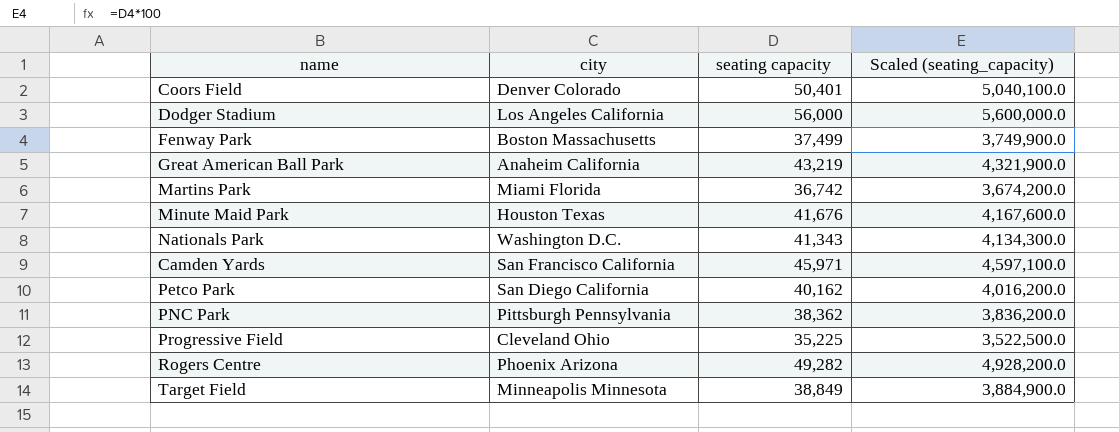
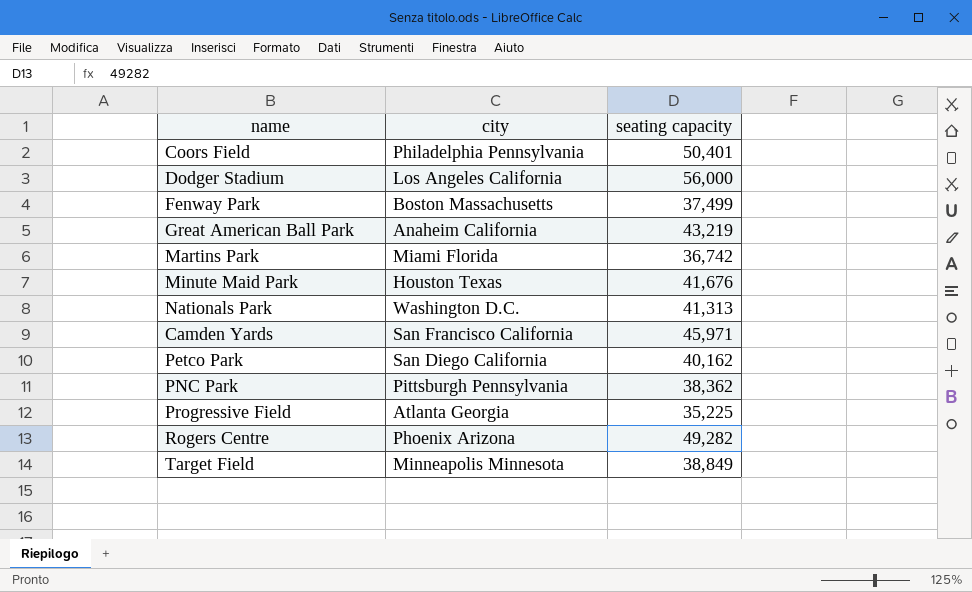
column Scaled (seating_capacity) | formula: [seating capacity] * 100 -> none
Coors Field | city: Denver Colorado -> Philadelphia Pennsylvania
Nationals Park | seating capacity: 41,343 -> 41,313
Progressive Field | city: Cleveland Ohio -> Atlanta Georgia

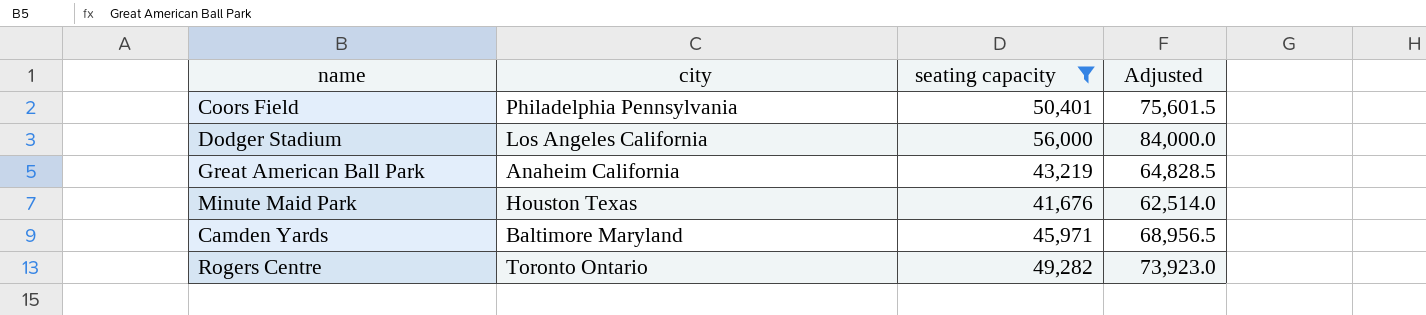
filter: none -> seating capacity >= 41,676
column Adjusted | formula: none -> [seating capacity] * 1.5
Camden Yards | city: San Francisco California -> Baltimore Maryland
Rogers Centre | city: Phoenix Arizona -> Toronto Ontario

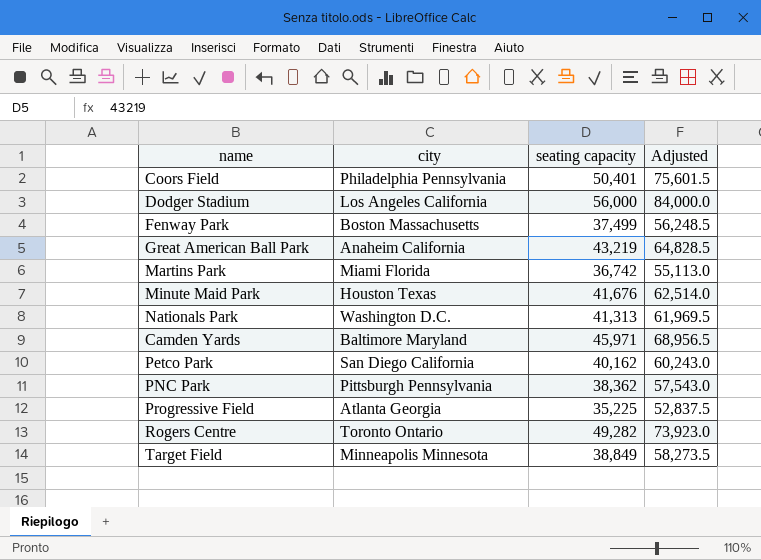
filter: seating capacity >= 41,676 -> none

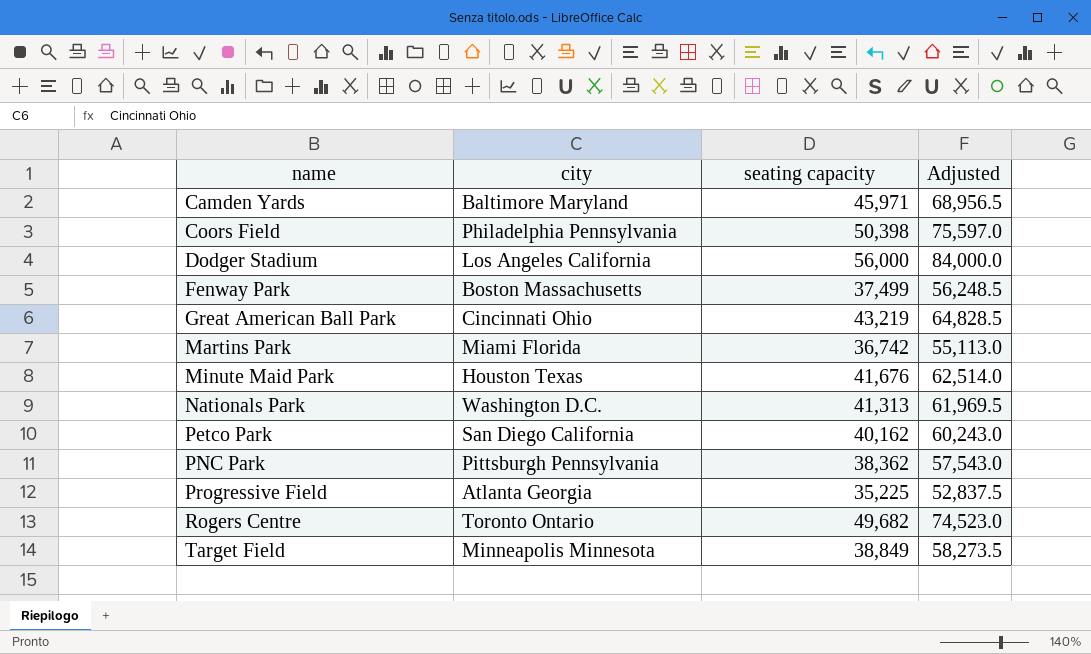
row order: none -> name ascending
Coors Field | seating capacity: 50,401 -> 50,398
Coors Field | Adjusted: 75,601.5 -> 75,597.0
Great American Ball Park | city: Anaheim California -> Cincinnati Ohio
Rogers Centre | seating capacity: 49,282 -> 49,682
Rogers Centre | Adjusted: 73,923.0 -> 74,523.0

